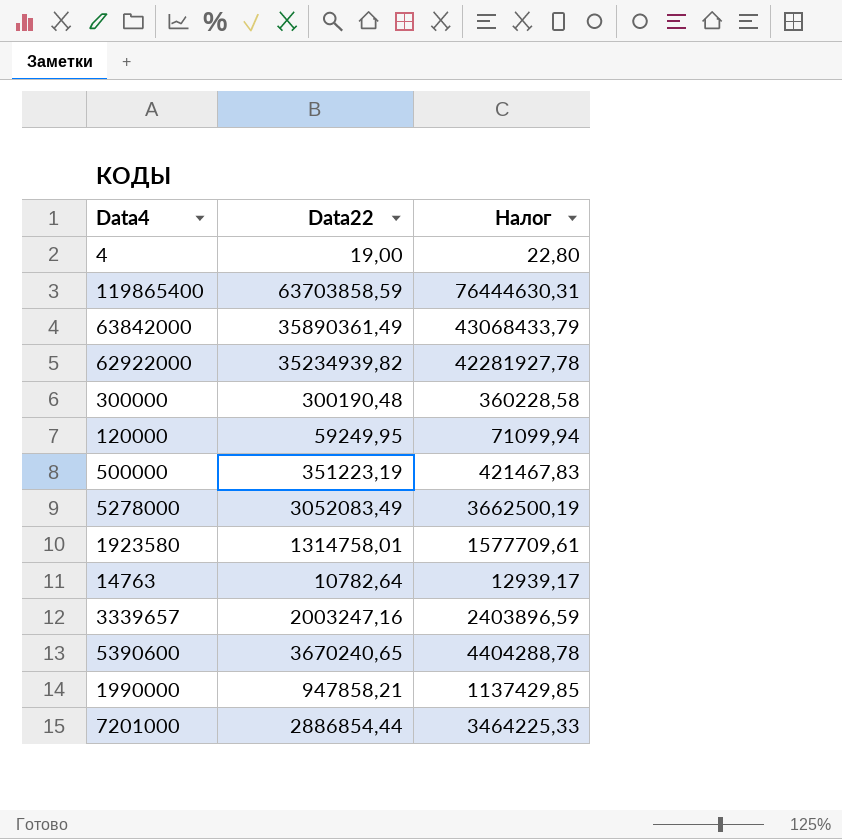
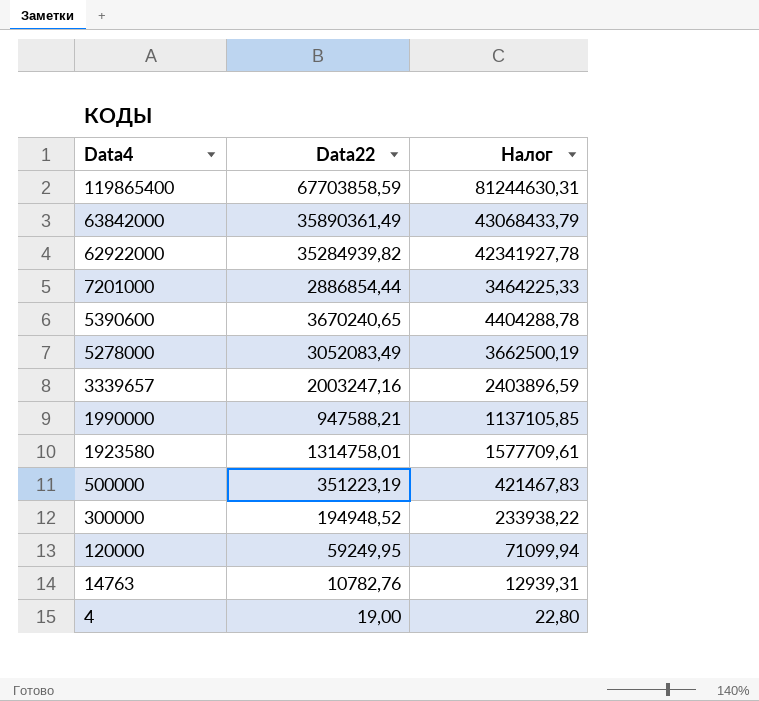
row order: none -> Data4 descending
119865400 | Data22: 63703858,59 -> 67703858,59
119865400 | Налог: 76444630,31 -> 81244630,31
62922000 | Data22: 35234939,82 -> 35284939,82
62922000 | Налог: 42281927,78 -> 42341927,78
1990000 | Data22: 947858,21 -> 947588,21
1990000 | Налог: 1137429,85 -> 1137105,85
300000 | Data22: 300190,48 -> 194948,52
300000 | Налог: 360228,58 -> 233938,22
14763 | Data22: 10782,64 -> 10782,76
14763 | Налог: 12939,17 -> 12939,31

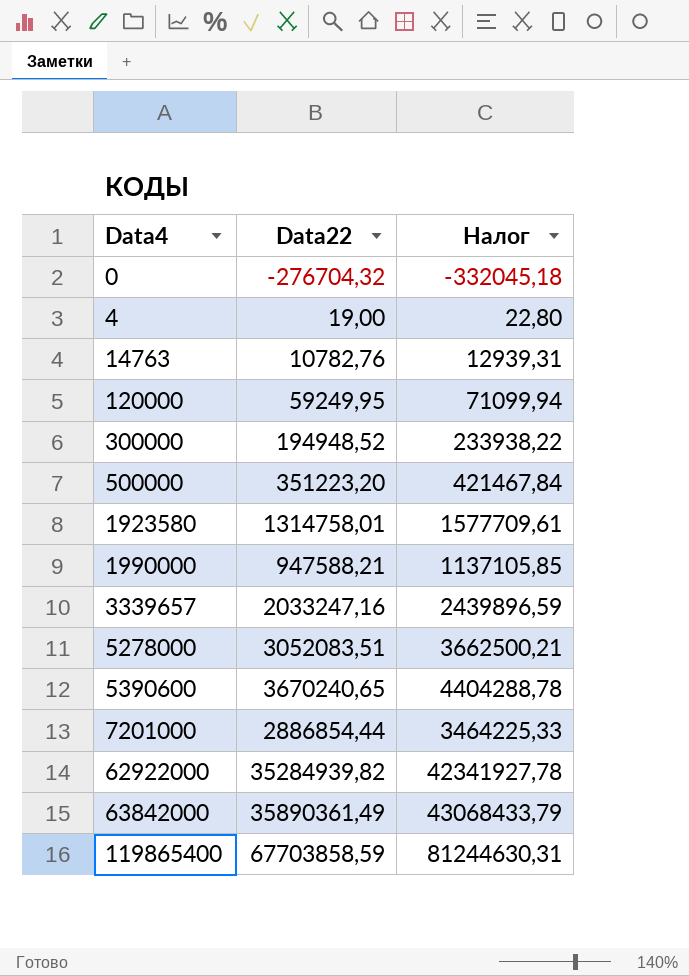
row order: Data4 descending -> Data4 ascending
row 0: none -> -276704,32 | -332045,18
500000 | Data22: 351223,19 -> 351223,20
500000 | Налог: 421467,83 -> 421467,84
3339657 | Data22: 2003247,16 -> 2033247,16
3339657 | Налог: 2403896,59 -> 2439896,59
5278000 | Data22: 3052083,49 -> 3052083,51
5278000 | Налог: 3662500,19 -> 3662500,21

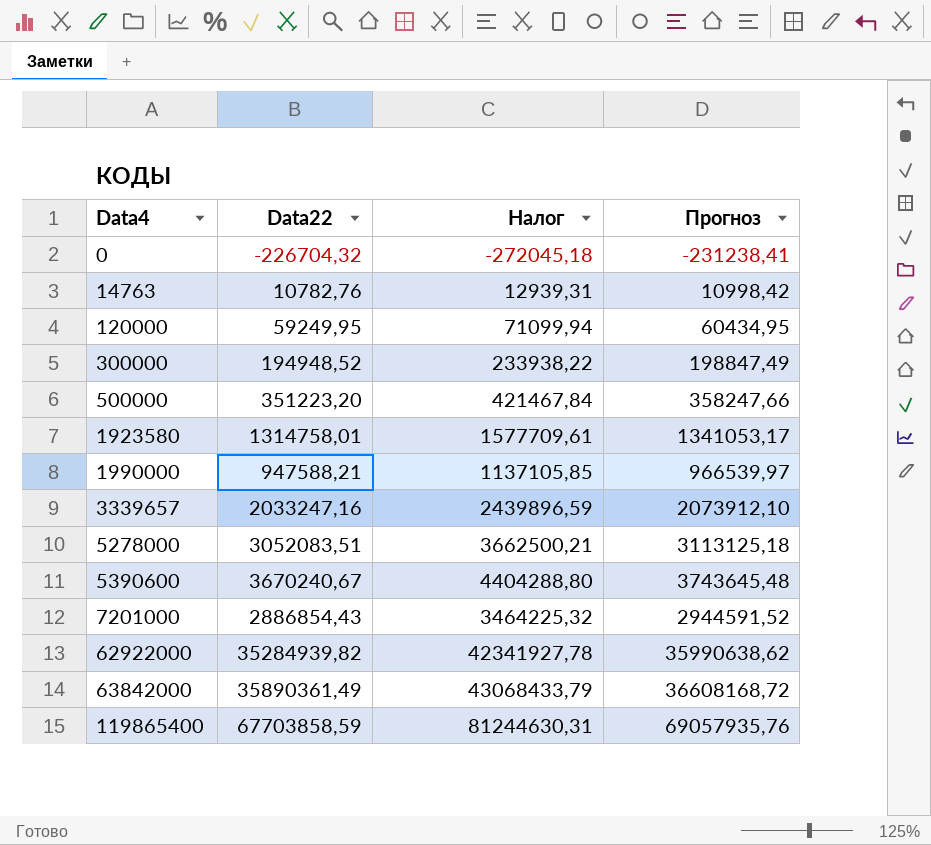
column Прогноз | formula: none -> [Data22] * 1,02
row 4: 19,00 | 22,80 -> none
0 | Data22: -276704,32 -> -226704,32
0 | Налог: -332045,18 -> -272045,18
5390600 | Data22: 3670240,65 -> 3670240,67
5390600 | Налог: 4404288,78 -> 4404288,80
7201000 | Data22: 2886854,44 -> 2886854,43
7201000 | Налог: 3464225,33 -> 3464225,32

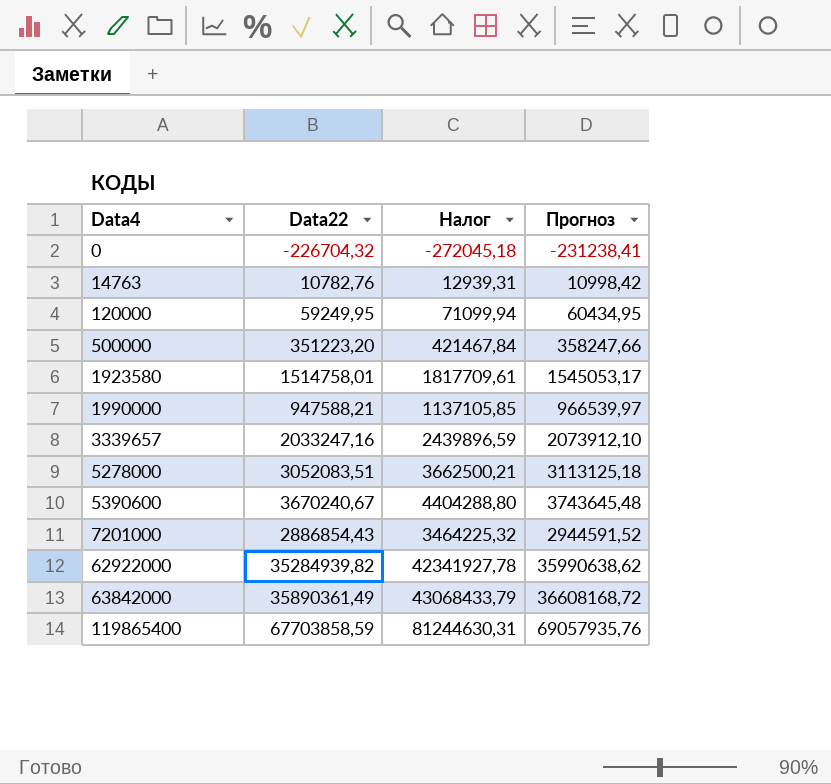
row 300000: 194948,52 | 233938,22 | 198847,49 -> none
1923580 | Data22: 1314758,01 -> 1514758,01
1923580 | Налог: 1577709,61 -> 1817709,61
1923580 | Прогноз: 1341053,17 -> 1545053,17

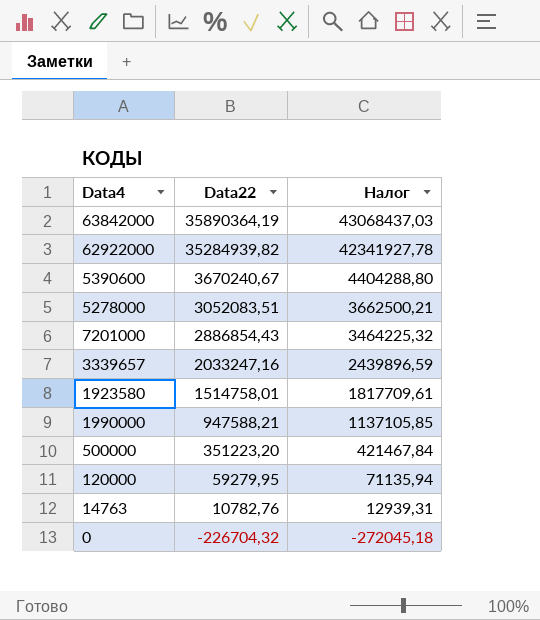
row order: Data4 ascending -> Data22 descending
column Прогноз | formula: [Data22] * 1,02 -> none
row 119865400: 67703858,59 | 81244630,31 | 69057935,76 -> none
63842000 | Data22: 35890361,49 -> 35890364,19
63842000 | Налог: 43068433,79 -> 43068437,03
120000 | Data22: 59249,95 -> 59279,95
120000 | Налог: 71099,94 -> 71135,94

